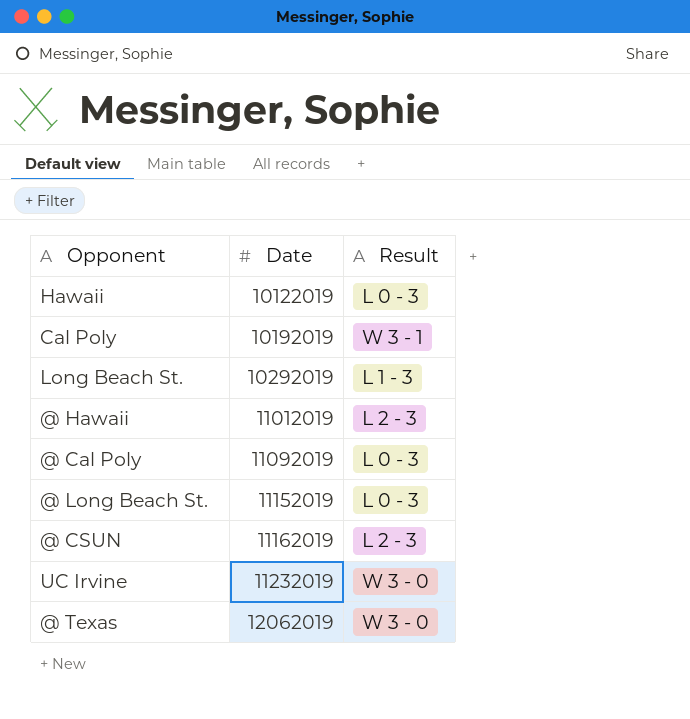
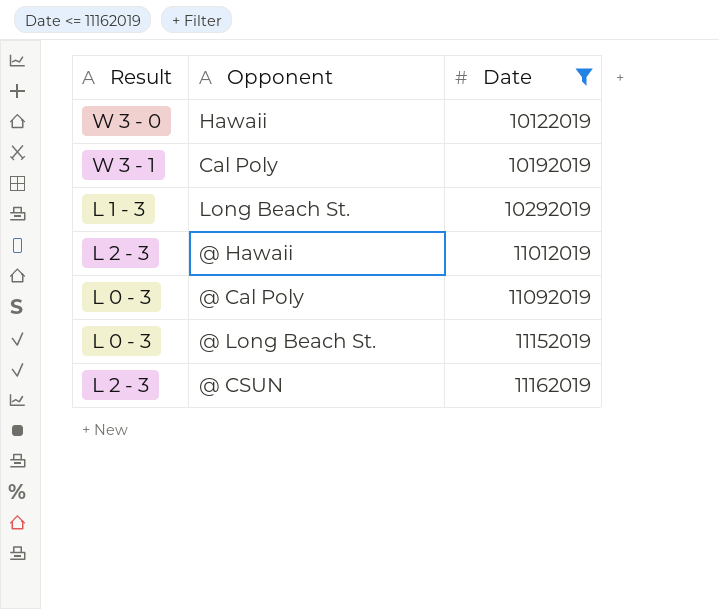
filter: none -> Date <= 11162019
column Result | position: 3 -> 1
Hawaii | Result: L 0 - 3 -> W 3 - 0

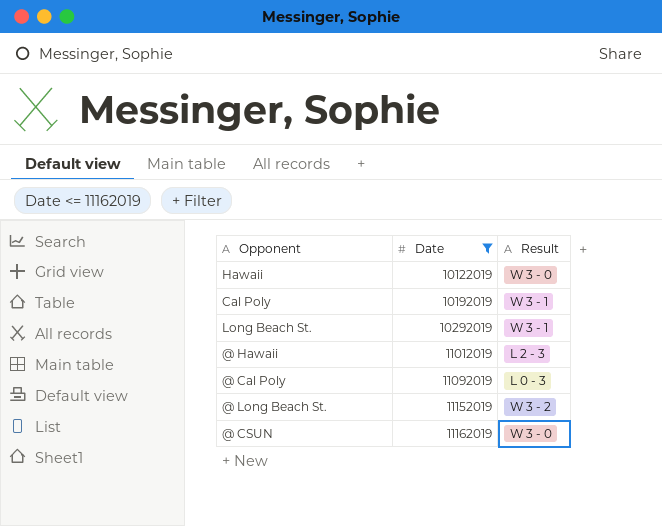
column Result | position: 1 -> 3
Long Beach St. | Result: L 1 - 3 -> W 3 - 1
@ Long Beach St. | Result: L 0 - 3 -> W 3 - 2
@ CSUN | Result: L 2 - 3 -> W 3 - 0

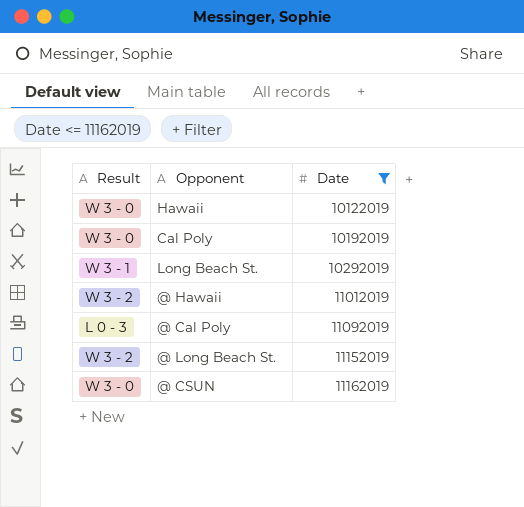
column Result | position: 3 -> 1
Cal Poly | Result: W 3 - 1 -> W 3 - 0
@ Hawaii | Result: L 2 - 3 -> W 3 - 2

